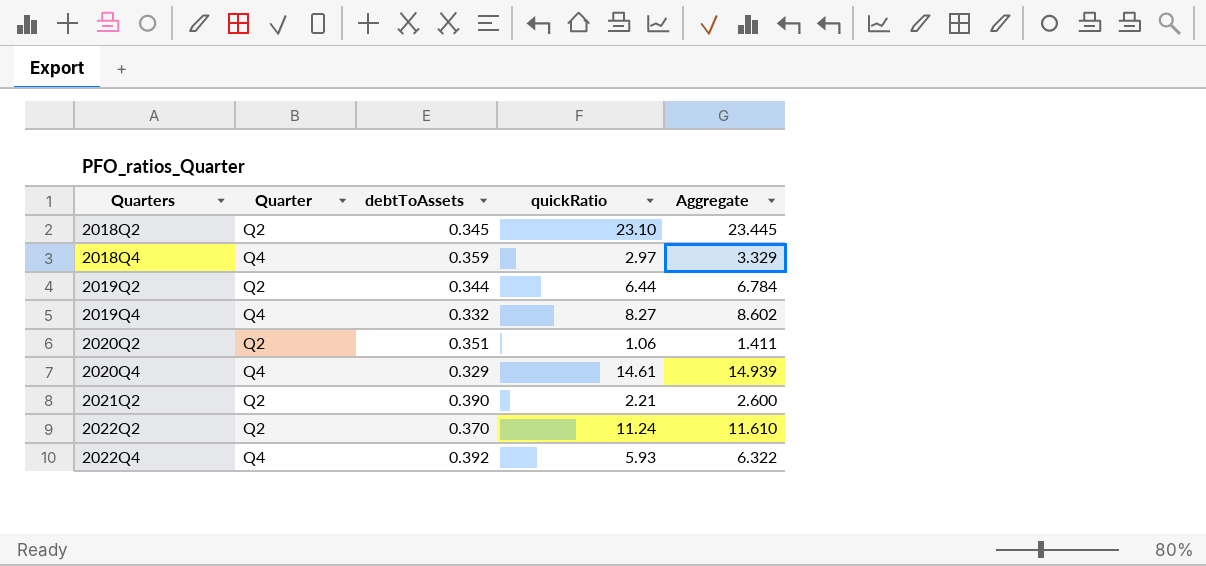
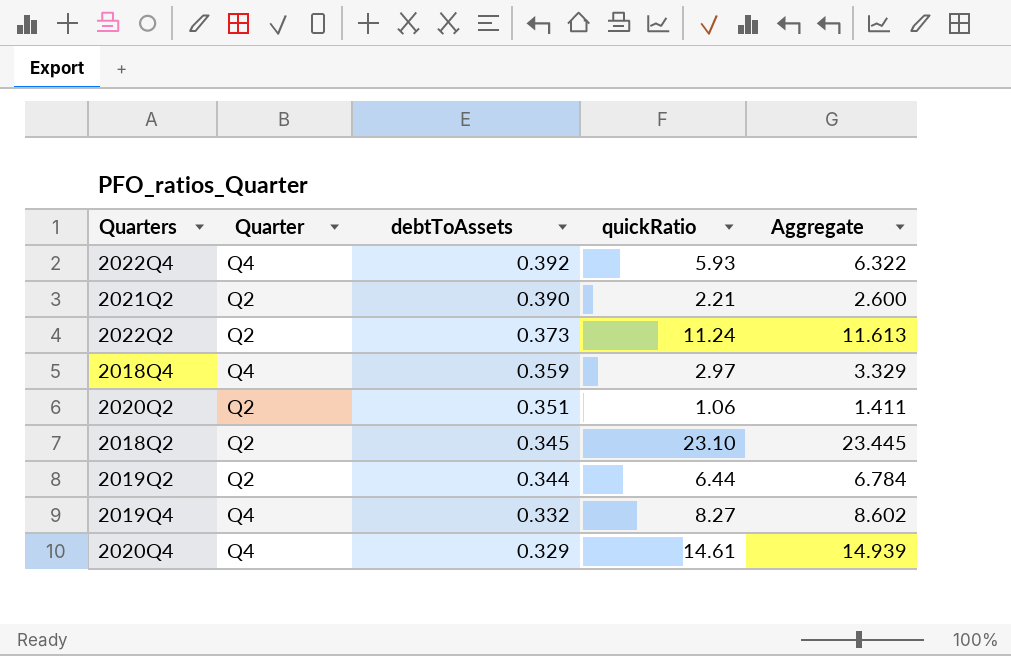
row order: Quarters ascending -> debtToAssets descending
2022Q2 | debtToAssets: 0.370 -> 0.373
2022Q2 | Aggregate: 11.610 -> 11.613

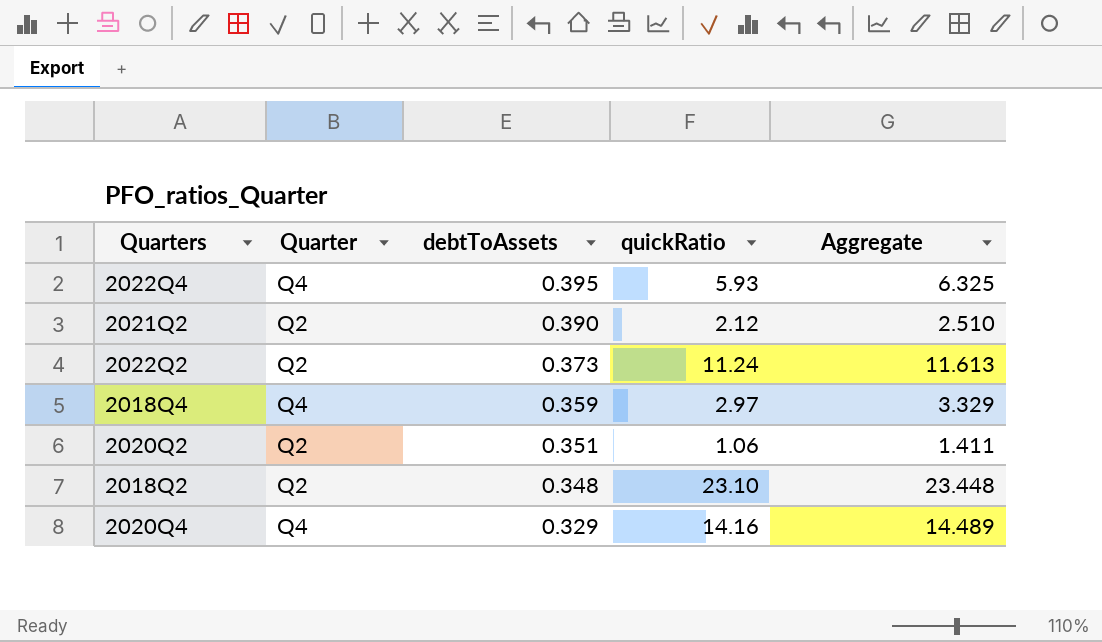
row 2019Q2: Q2 | 0.344 | 6.44 | 6.784 -> none
row 2019Q4: Q4 | 0.332 | 8.27 | 8.602 -> none
2022Q4 | debtToAssets: 0.392 -> 0.395
2022Q4 | Aggregate: 6.322 -> 6.325
2021Q2 | quickRatio: 2.21 -> 2.12
2021Q2 | Aggregate: 2.600 -> 2.510
2018Q2 | debtToAssets: 0.345 -> 0.348
2018Q2 | Aggregate: 23.445 -> 23.448
2020Q4 | quickRatio: 14.61 -> 14.16
2020Q4 | Aggregate: 14.939 -> 14.489

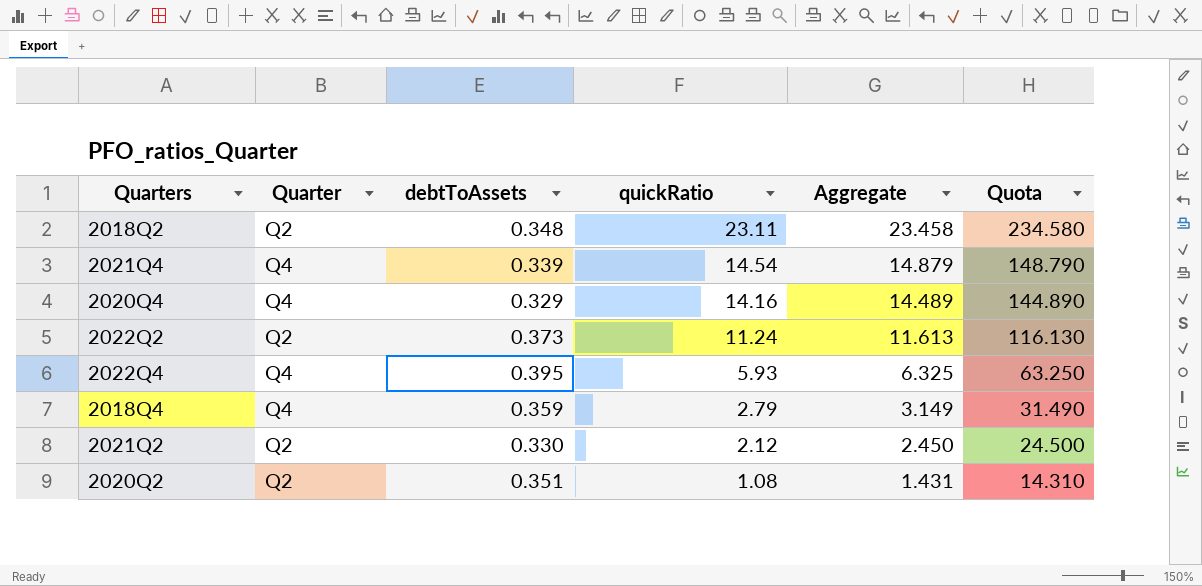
row order: debtToAssets descending -> quickRatio descending
column Quota | formula: none -> [Aggregate] * 10
2018Q2 | quickRatio: 23.10 -> 23.11
2018Q2 | Aggregate: 23.448 -> 23.458
row 2021Q4: none -> Q4 | 0.339 | 14.54 | 14.879 | 148.790
2018Q4 | quickRatio: 2.97 -> 2.79
2018Q4 | Aggregate: 3.329 -> 3.149
2021Q2 | debtToAssets: 0.390 -> 0.330
2021Q2 | Aggregate: 2.510 -> 2.450
2020Q2 | quickRatio: 1.06 -> 1.08
2020Q2 | Aggregate: 1.411 -> 1.431

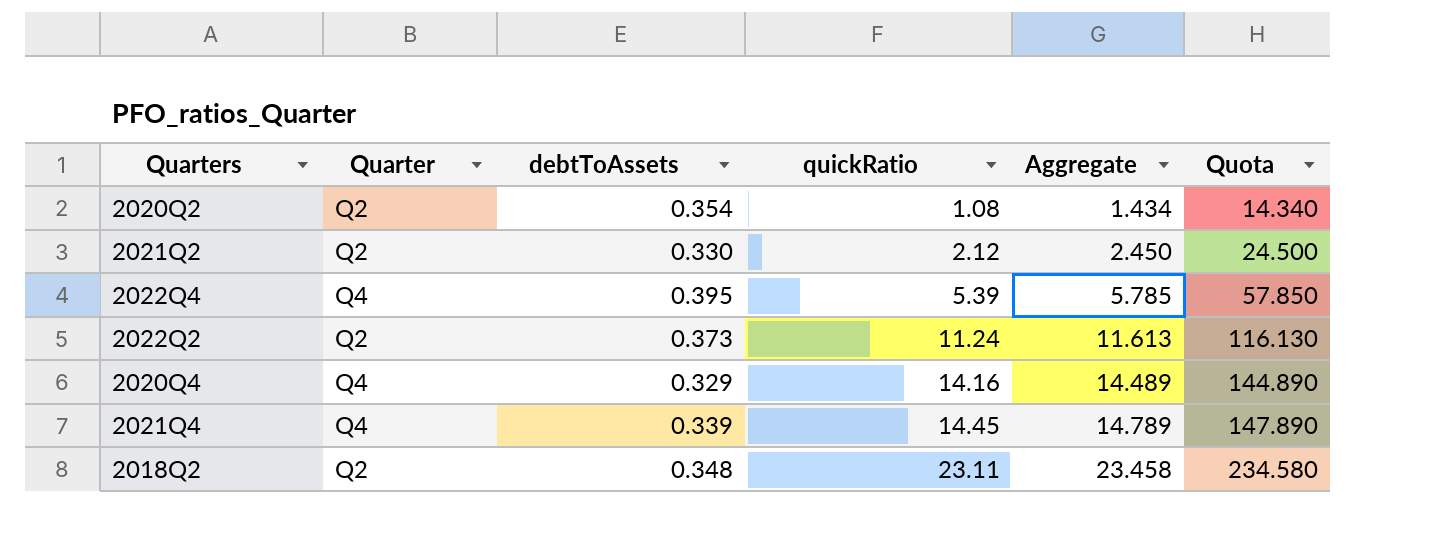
row order: quickRatio descending -> quickRatio ascending
row 2018Q4: Q4 | 0.359 | 2.79 | 3.149 | 31.490 -> none
2020Q2 | debtToAssets: 0.351 -> 0.354
2020Q2 | Aggregate: 1.431 -> 1.434
2020Q2 | Quota: 14.310 -> 14.340
2022Q4 | quickRatio: 5.93 -> 5.39
2022Q4 | Aggregate: 6.325 -> 5.785
2022Q4 | Quota: 63.250 -> 57.850
2021Q4 | quickRatio: 14.54 -> 14.45
2021Q4 | Aggregate: 14.879 -> 14.789
2021Q4 | Quota: 148.790 -> 147.890

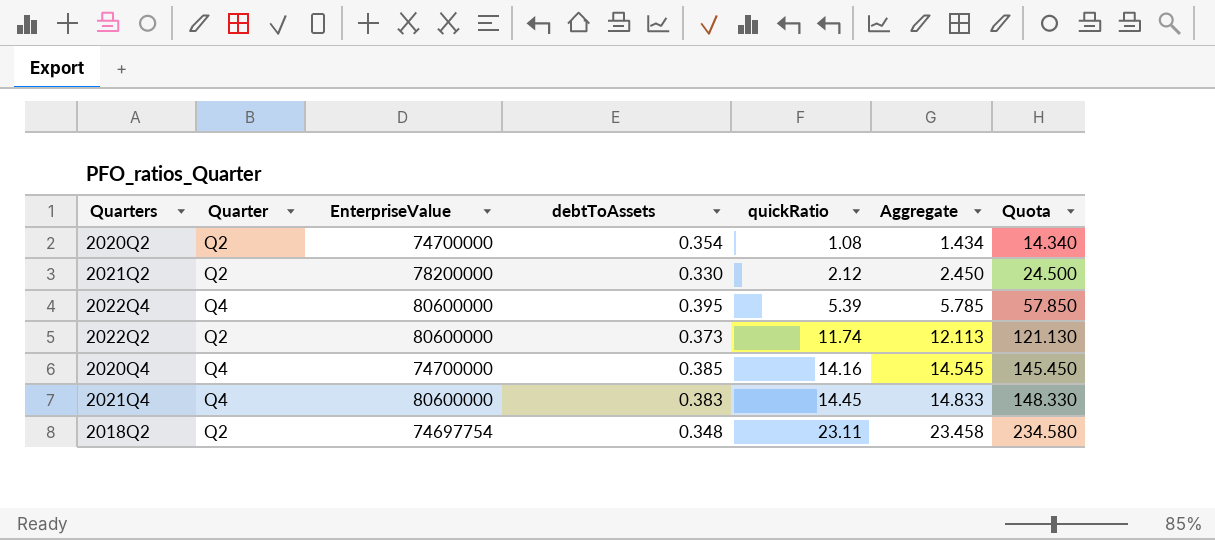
column EnterpriseValue | position: none -> 3
2022Q2 | quickRatio: 11.24 -> 11.74
2022Q2 | Aggregate: 11.613 -> 12.113
2022Q2 | Quota: 116.130 -> 121.130
2020Q4 | debtToAssets: 0.329 -> 0.385
2020Q4 | Aggregate: 14.489 -> 14.545
2020Q4 | Quota: 144.890 -> 145.450
2021Q4 | debtToAssets: 0.339 -> 0.383
2021Q4 | Aggregate: 14.789 -> 14.833
2021Q4 | Quota: 147.890 -> 148.330

